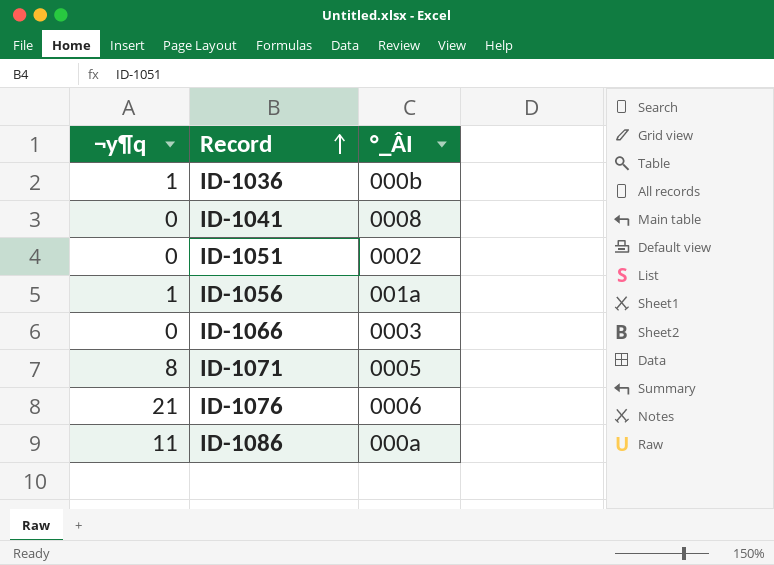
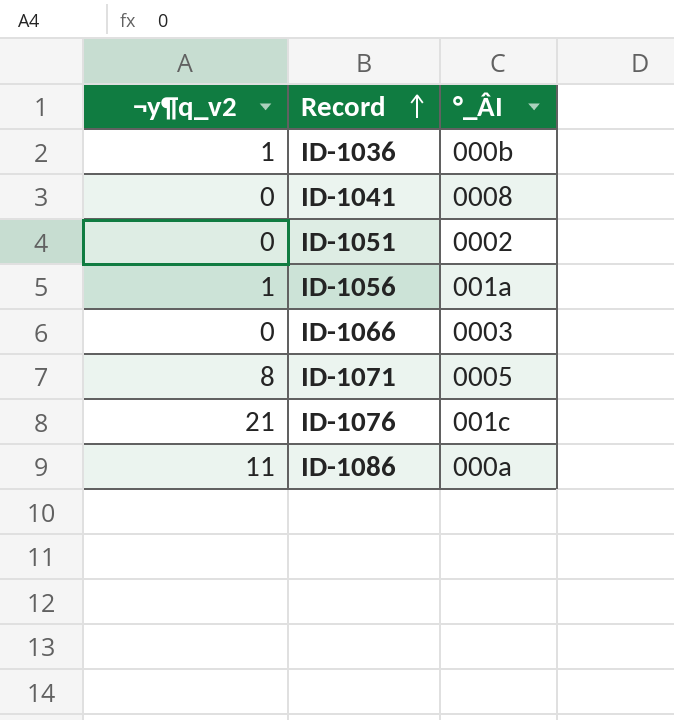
column name: ¬y¶q -> ¬y¶q_v2
ID-1076 | °_ÂI: 0006 -> 001c

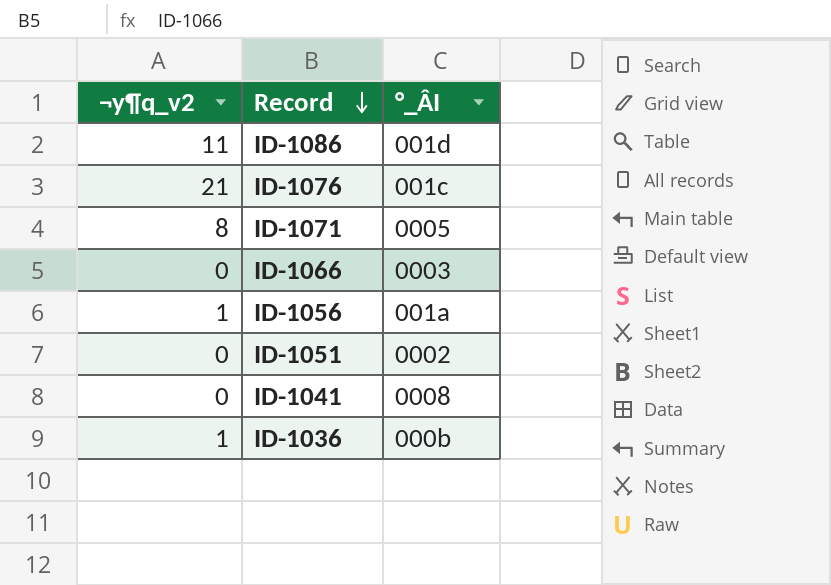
row order: Record ascending -> Record descending
ID-1086 | °_ÂI: 000a -> 001d

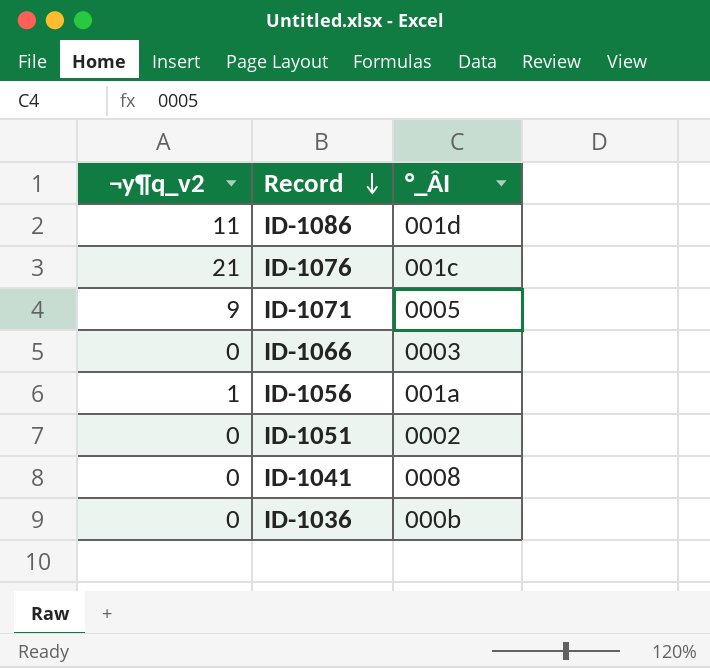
ID-1071 | ¬y¶q_v2: 8 -> 9
ID-1036 | ¬y¶q_v2: 1 -> 0

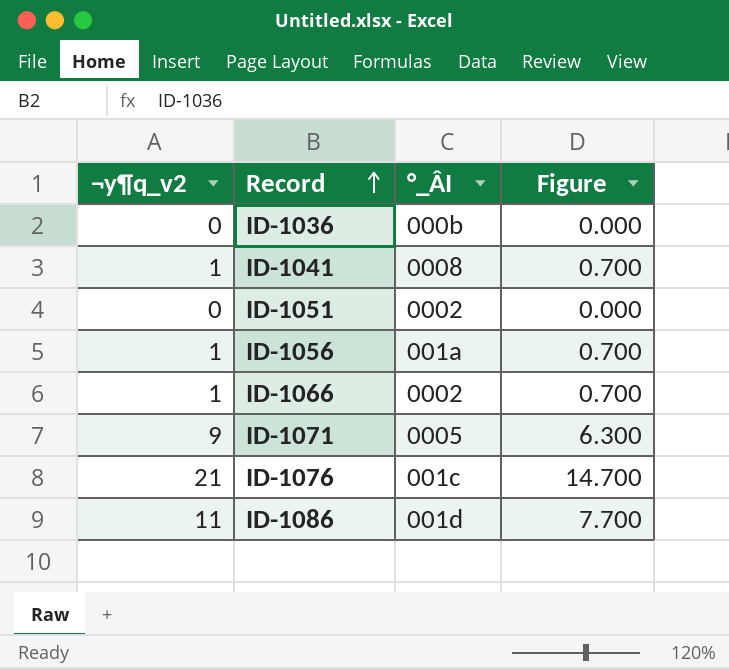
row order: Record descending -> Record ascending
column Figure | formula: none -> [¬y¶q_v2] * 0.7
ID-1041 | ¬y¶q_v2: 0 -> 1
ID-1066 | ¬y¶q_v2: 0 -> 1
ID-1066 | °_ÂI: 0003 -> 0002

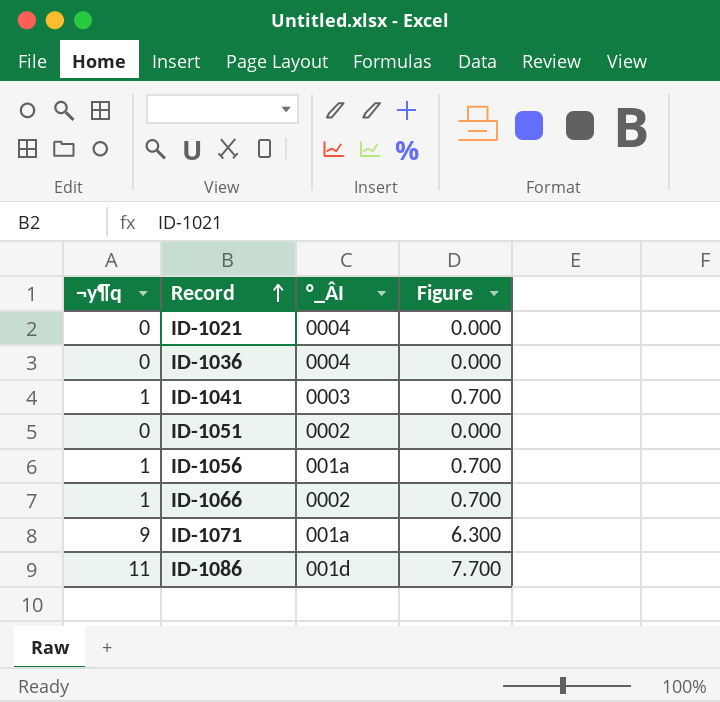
column name: ¬y¶q_v2 -> ¬y¶q
row ID-1076: 21 | 001c | 14.700 -> none
row ID-1021: none -> 0 | 0004 | 0.000
ID-1036 | °_ÂI: 000b -> 0004
ID-1041 | °_ÂI: 0008 -> 0003
ID-1071 | °_ÂI: 0005 -> 001a

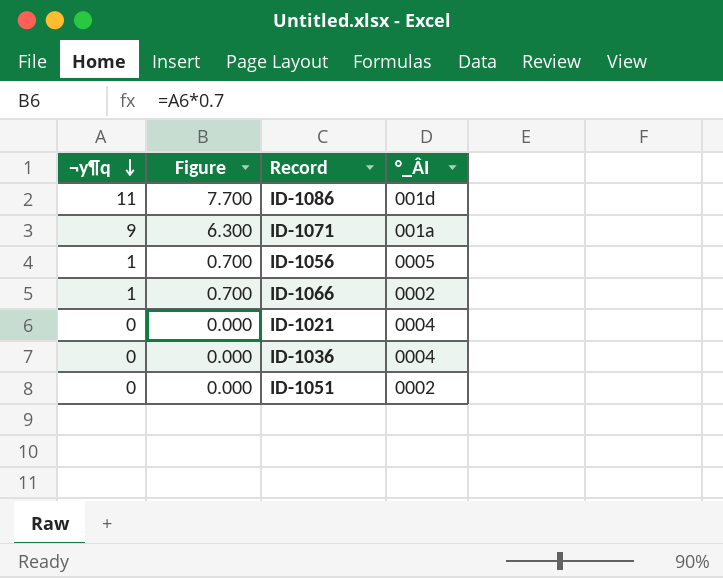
row order: Record ascending -> ¬y¶q descending
column Figure | position: 4 -> 2
row ID-1041: 1 | 0003 | 0.700 -> none
ID-1056 | °_ÂI: 001a -> 0005

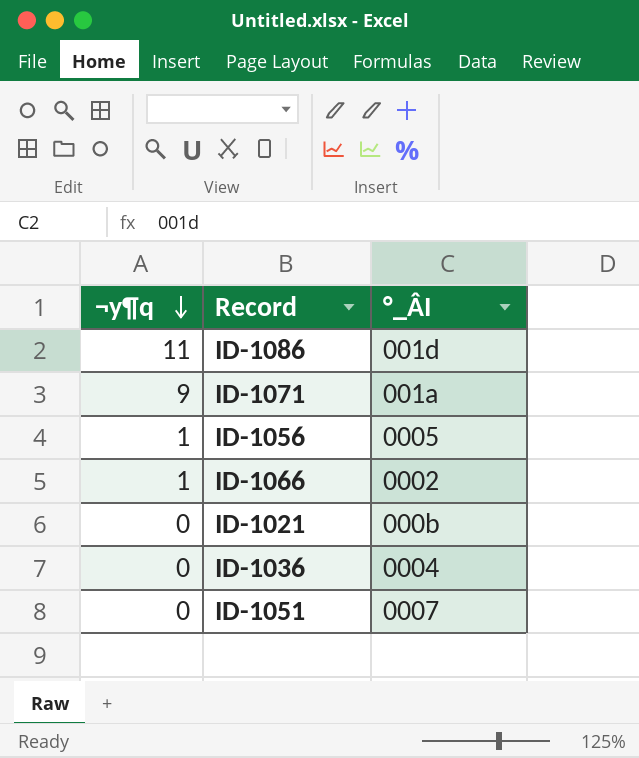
column Figure | formula: [¬y¶q] * 0.7 -> none
ID-1021 | °_ÂI: 0004 -> 000b
ID-1051 | °_ÂI: 0002 -> 0007

